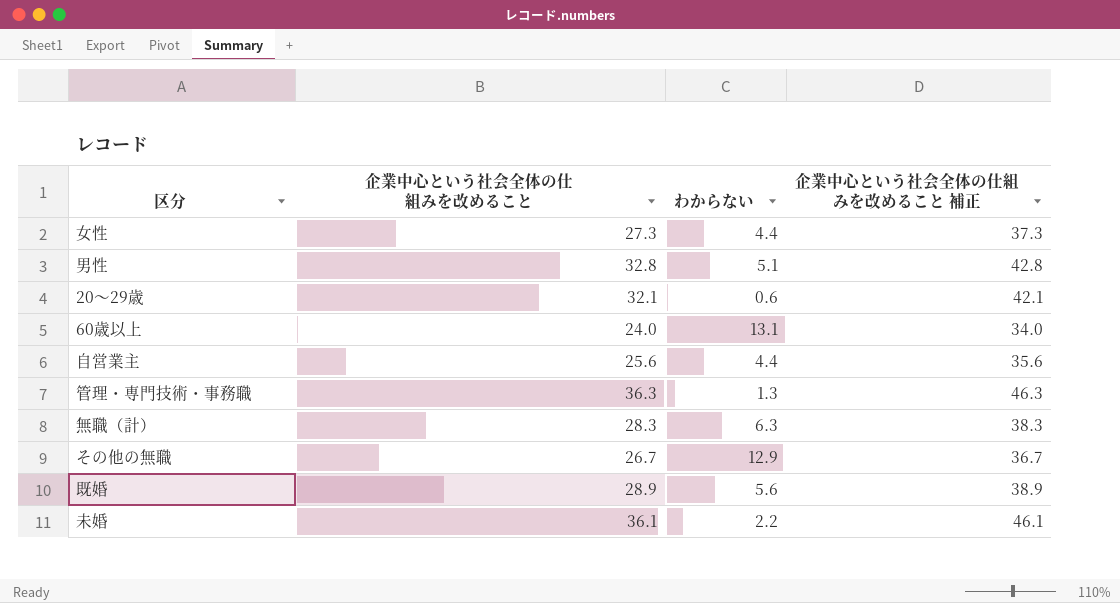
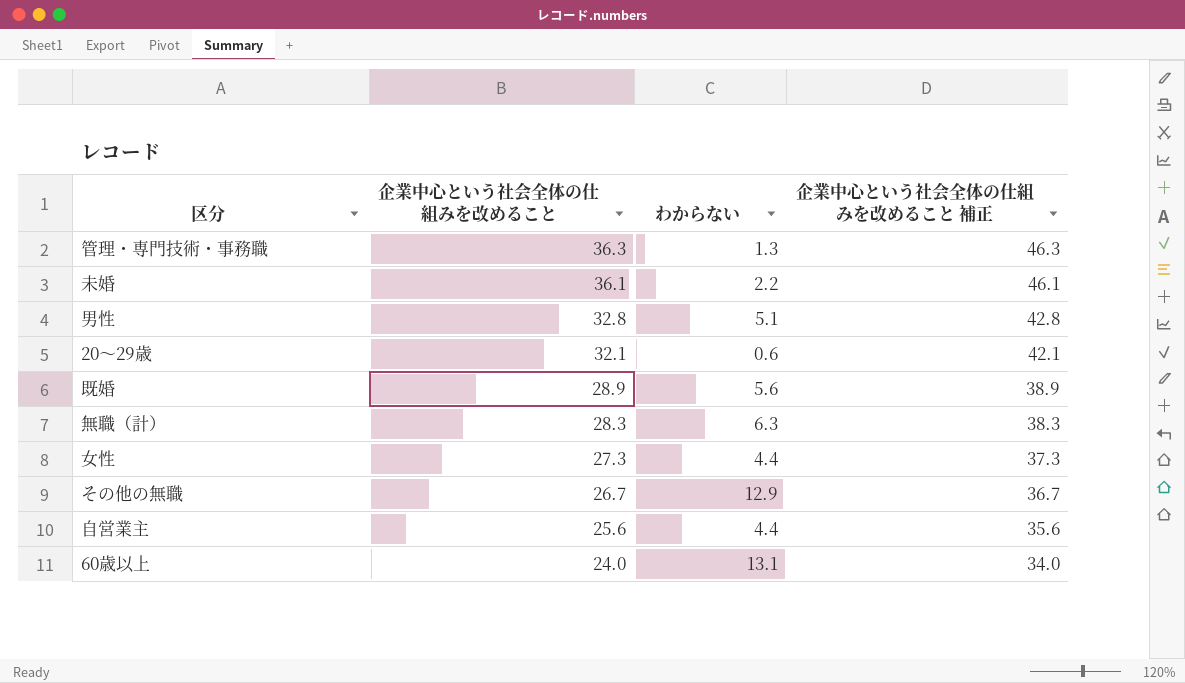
row order: none -> 企業中心という社会全体の仕組みを改めること descending

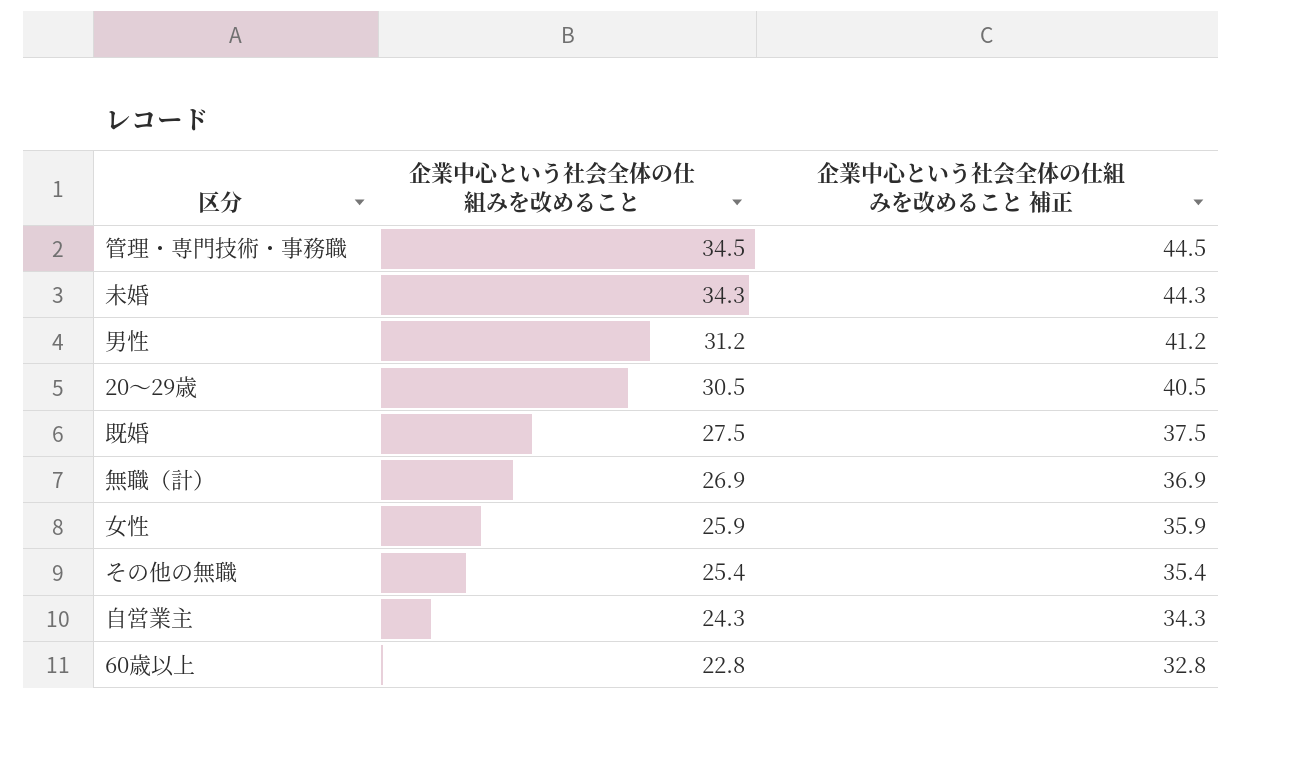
column わからない | position: 3 -> none
管理・専門技術・事務職 | 企業中心という社会全体の仕組みを改めること: 36.3 -> 34.5
管理・専門技術・事務職 | 企業中心という社会全体の仕組みを改めること 補正: 46.3 -> 44.5
未婚 | 企業中心という社会全体の仕組みを改めること: 36.1 -> 34.3
未婚 | 企業中心という社会全体の仕組みを改めること 補正: 46.1 -> 44.3
男性 | 企業中心という社会全体の仕組みを改めること: 32.8 -> 31.2
男性 | 企業中心という社会全体の仕組みを改めること 補正: 42.8 -> 41.2
20～29歳 | 企業中心という社会全体の仕組みを改めること: 32.1 -> 30.5
20～29歳 | 企業中心という社会全体の仕組みを改めること 補正: 42.1 -> 40.5
既婚 | 企業中心という社会全体の仕組みを改めること: 28.9 -> 27.5
既婚 | 企業中心という社会全体の仕組みを改めること 補正: 38.9 -> 37.5
無職（計） | 企業中心という社会全体の仕組みを改めること: 28.3 -> 26.9
無職（計） | 企業中心という社会全体の仕組みを改めること 補正: 38.3 -> 36.9
女性 | 企業中心という社会全体の仕組みを改めること: 27.3 -> 25.9
女性 | 企業中心という社会全体の仕組みを改めること 補正: 37.3 -> 35.9
その他の無職 | 企業中心という社会全体の仕組みを改めること: 26.7 -> 25.4
その他の無職 | 企業中心という社会全体の仕組みを改めること 補正: 36.7 -> 35.4
自営業主 | 企業中心という社会全体の仕組みを改めること: 25.6 -> 24.3
自営業主 | 企業中心という社会全体の仕組みを改めること 補正: 35.6 -> 34.3
60歳以上 | 企業中心という社会全体の仕組みを改めること: 24.0 -> 22.8
60歳以上 | 企業中心という社会全体の仕組みを改めること 補正: 34.0 -> 32.8

